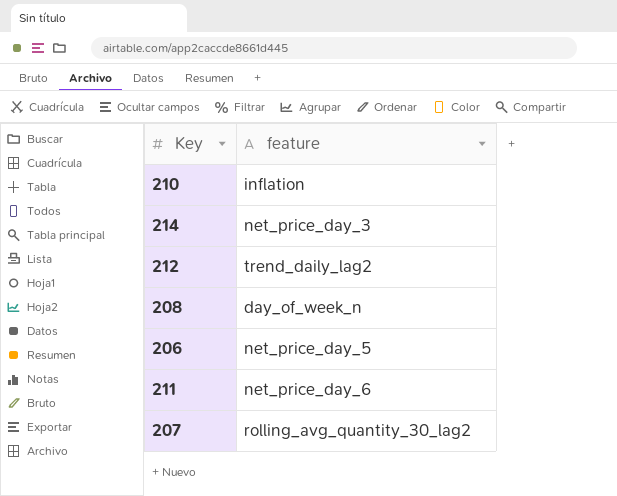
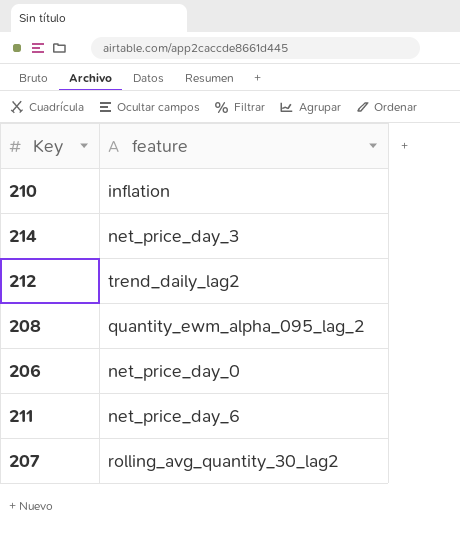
208 | feature: day_of_week_n -> quantity_ewm_alpha_095_lag_2
206 | feature: net_price_day_5 -> net_price_day_0

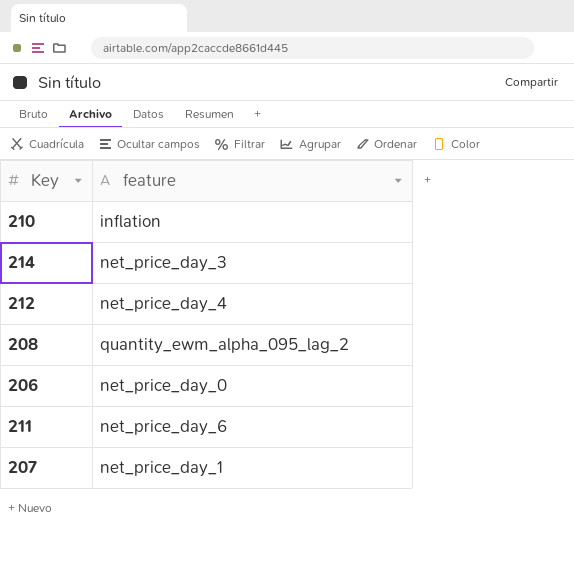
212 | feature: trend_daily_lag2 -> net_price_day_4
207 | feature: rolling_avg_quantity_30_lag2 -> net_price_day_1

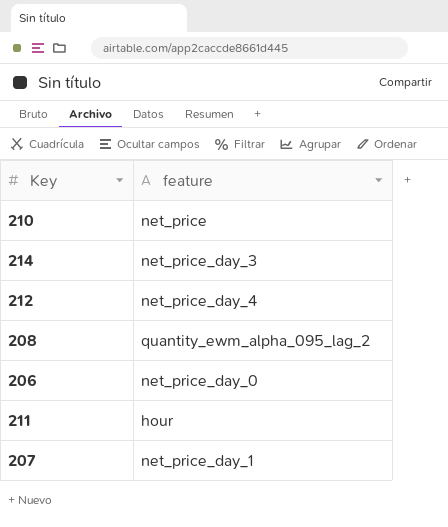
210 | feature: inflation -> net_price
211 | feature: net_price_day_6 -> hour

